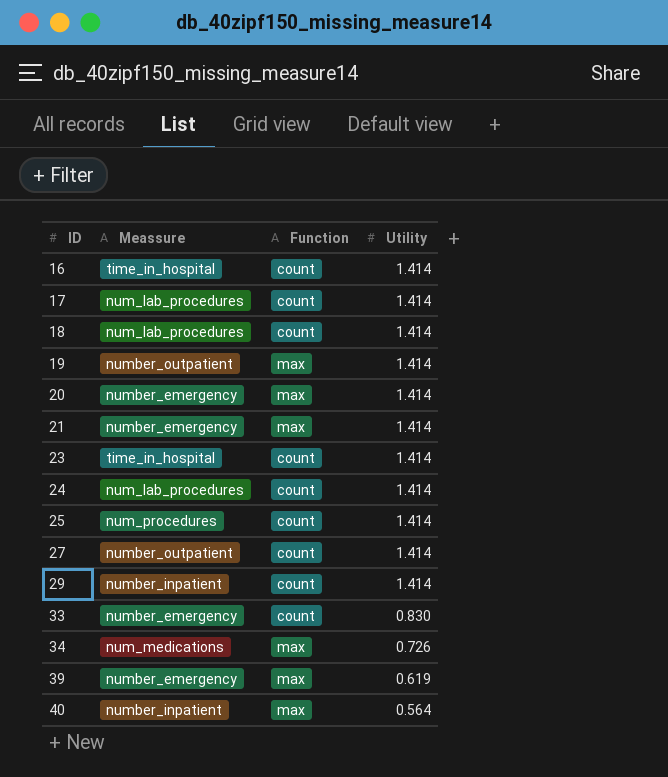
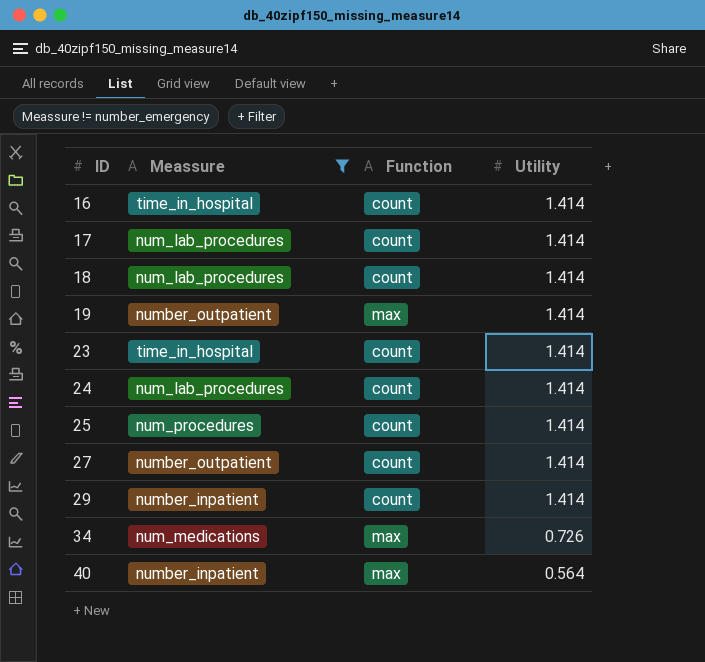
filter: none -> Meassure != number_emergency

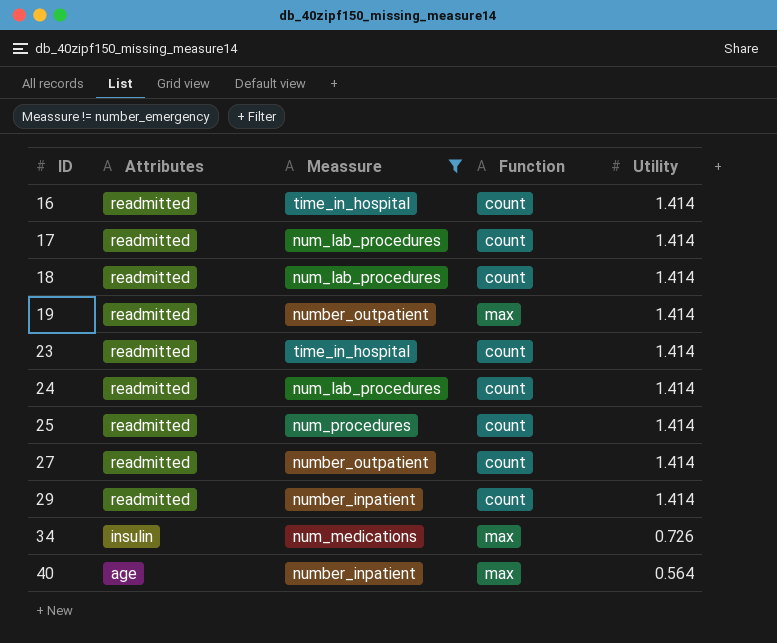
column Attributes | position: none -> 2

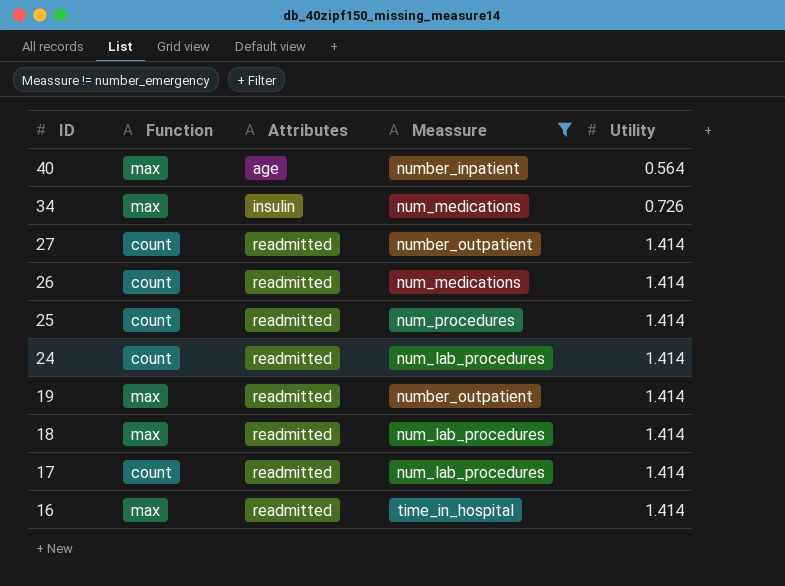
row order: ID ascending -> ID descending
column Function | position: 4 -> 2
row 23: readmitted | time_in_hospital | count | 1.414 -> none
row 29: readmitted | number_inpatient | count | 1.414 -> none
row 26: none -> count | readmitted | num_medications | 1.414
18 | Function: count -> max
16 | Function: count -> max

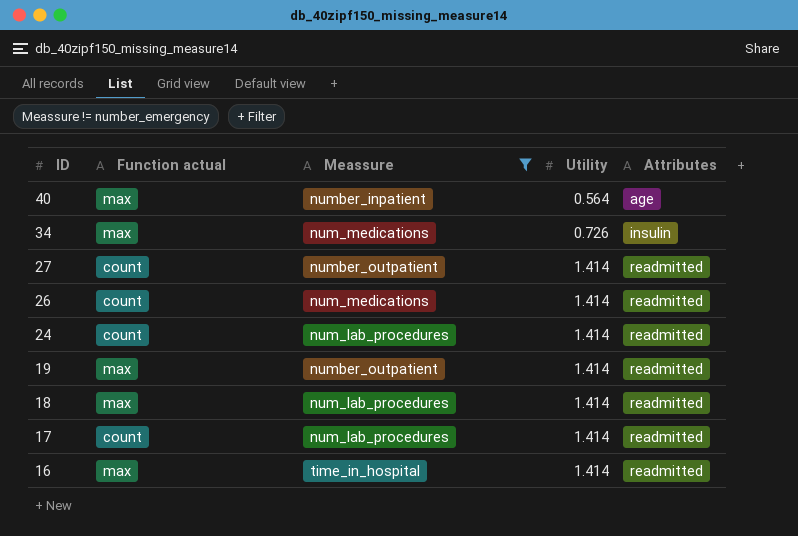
column name: Function -> Function actual
column Attributes | position: 3 -> 5
row 25: count | readmitted | num_procedures | 1.414 -> none

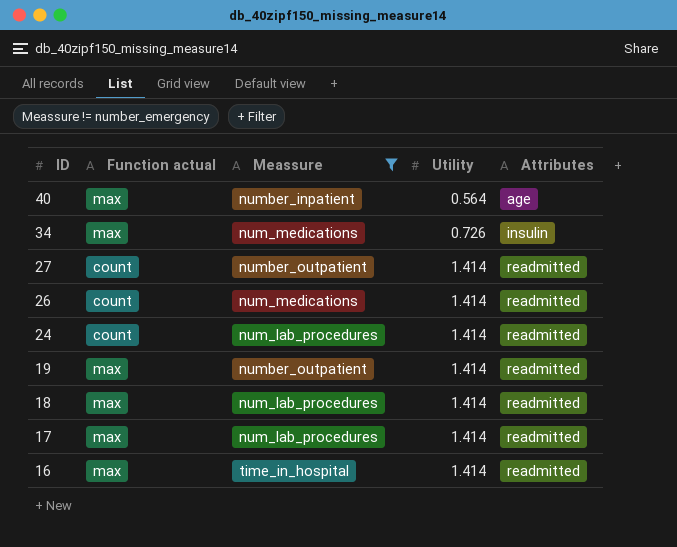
17 | Function actual: count -> max

